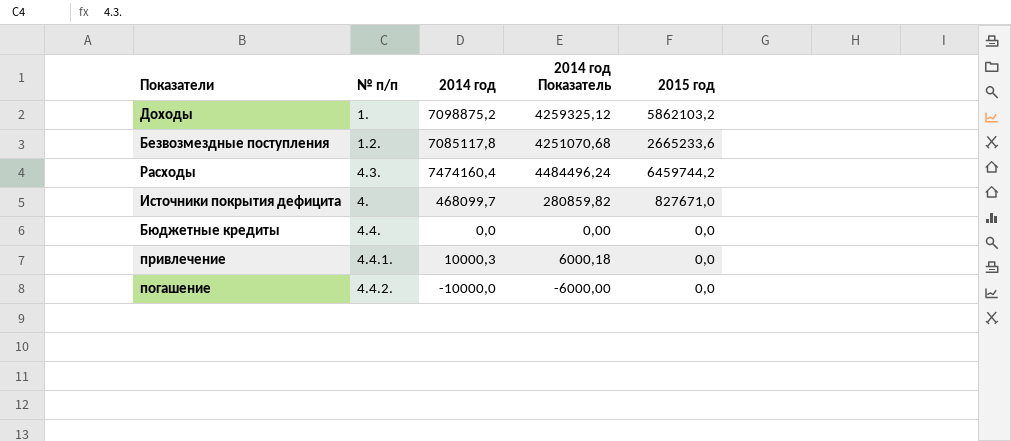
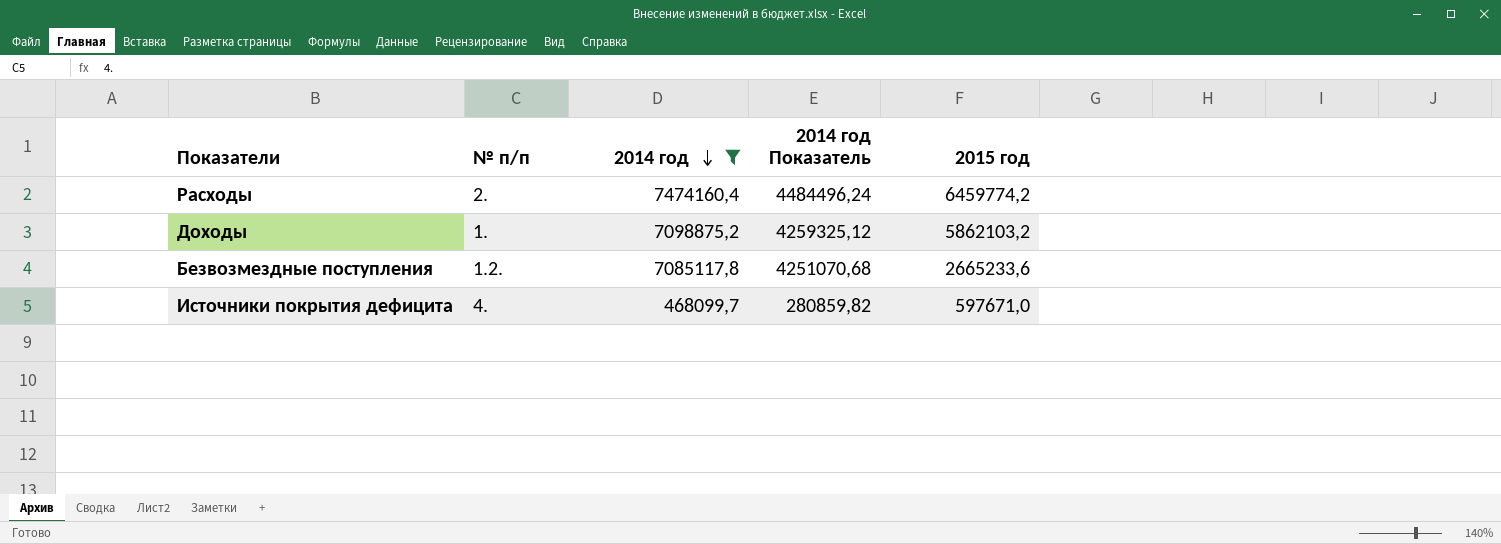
filter: none -> 2014 год >= 468099,7
row order: none -> 2014 год descending
Расходы | № п/п: 4.3. -> 2.
Расходы | 2015 год: 6459744,2 -> 6459774,2
Источники покрытия дефицита | 2015 год: 827671,0 -> 597671,0

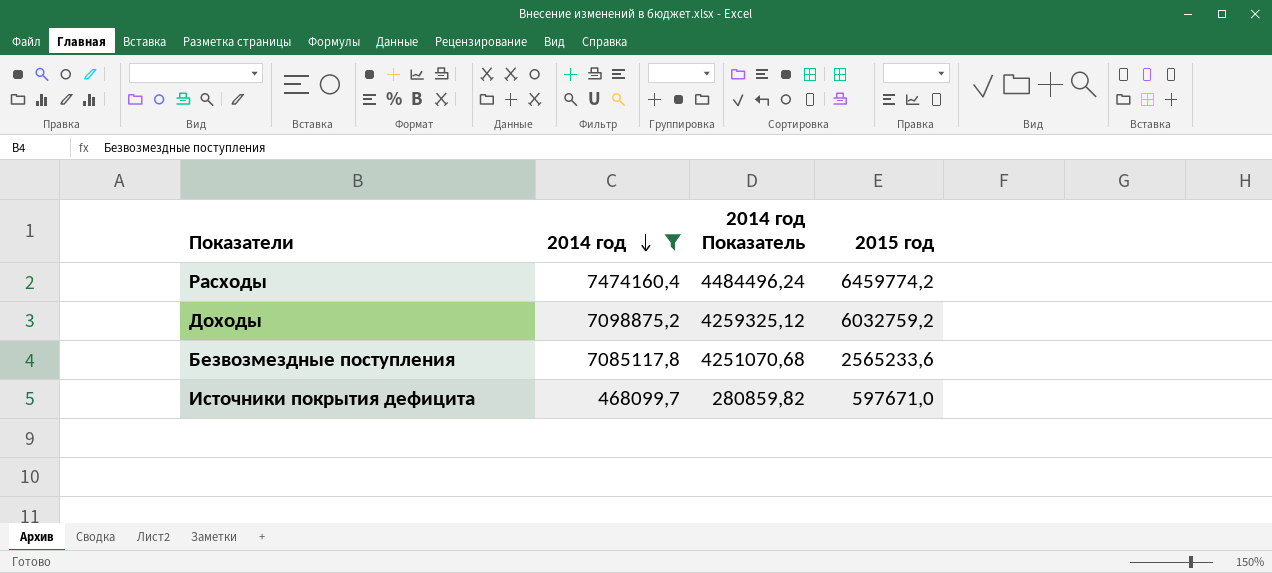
column № п/п | position: 2 -> none
Доходы | 2015 год: 5862103,2 -> 6032759,2
Безвозмездные поступления | 2015 год: 2665233,6 -> 2565233,6

